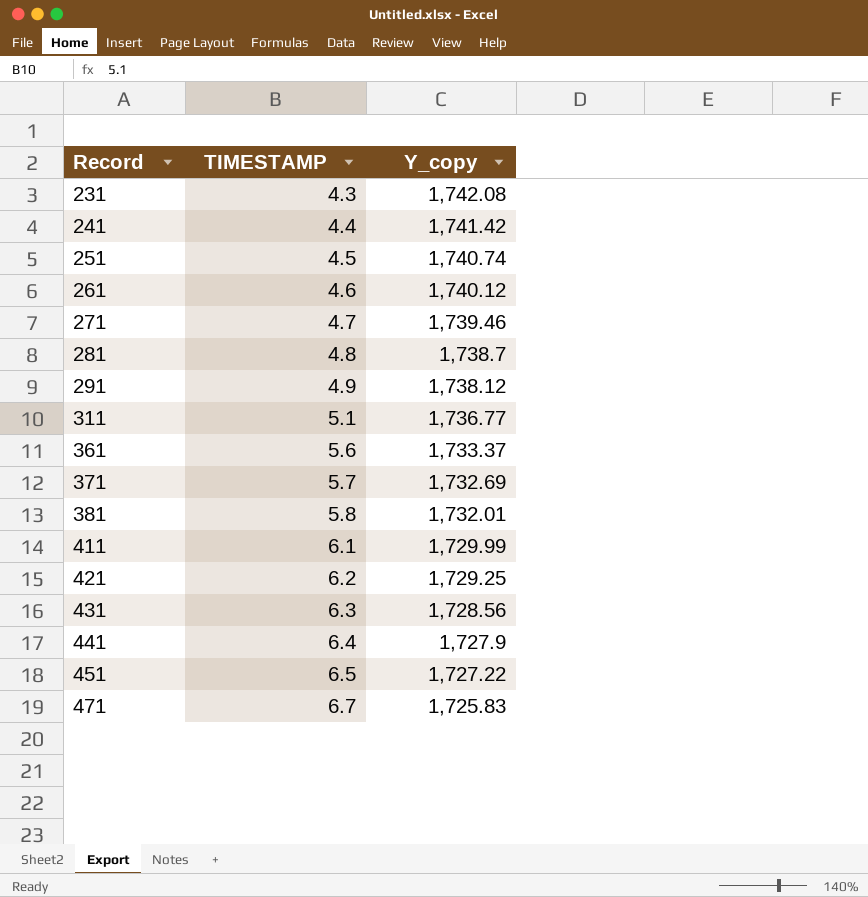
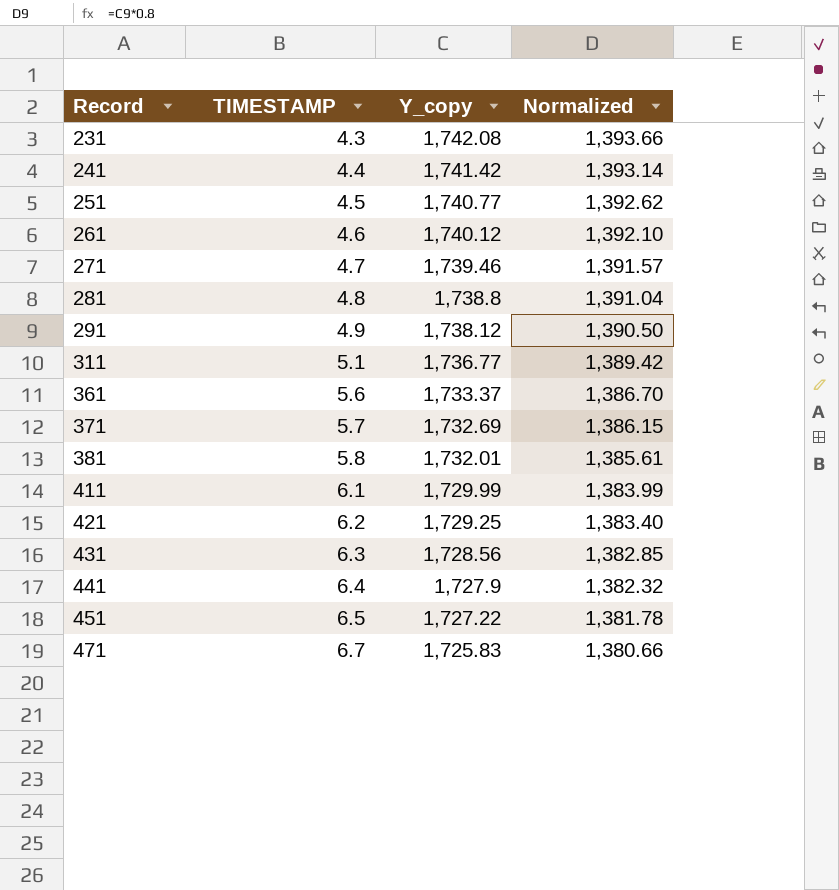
column Normalized | formula: none -> [Y_copy] * 0.8
251 | Y_copy: 1,740.74 -> 1,740.77
281 | Y_copy: 1,738.7 -> 1,738.8

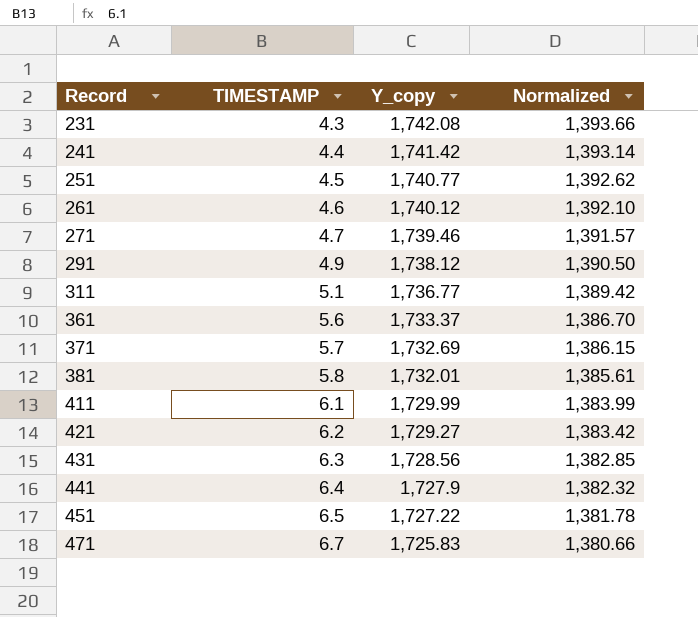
row 281: 4.8 | 1,738.8 | 1,391.04 -> none
421 | Y_copy: 1,729.25 -> 1,729.27
421 | Normalized: 1,383.40 -> 1,383.42

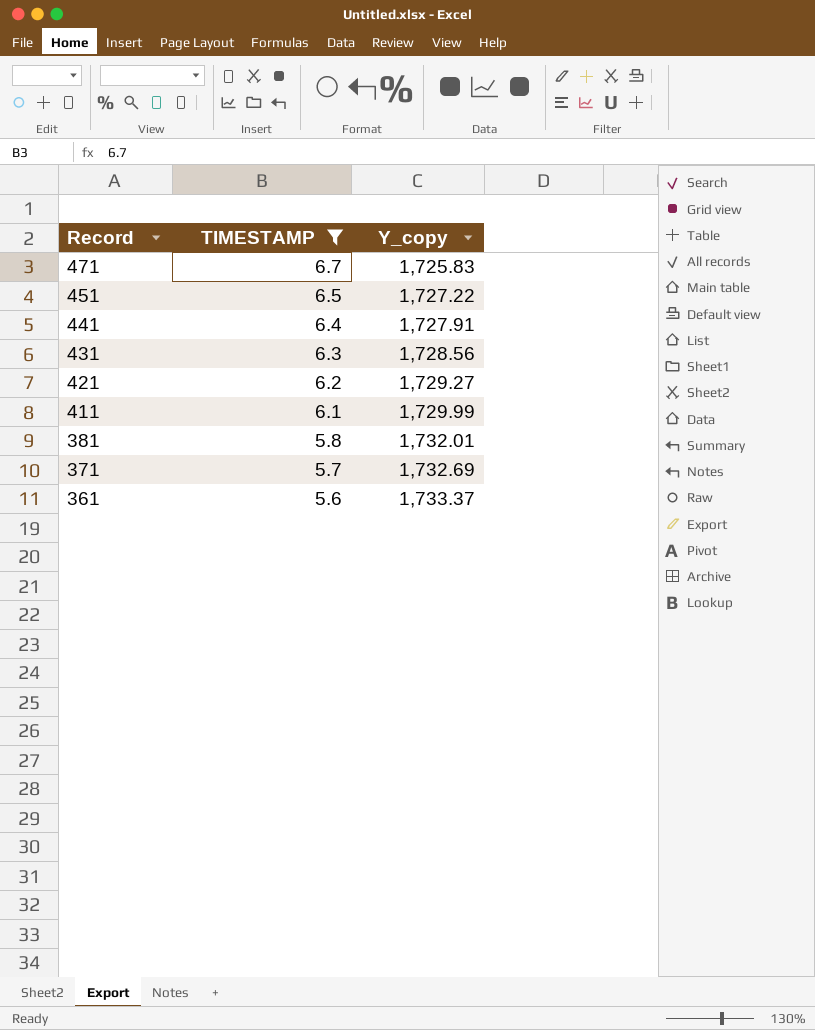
filter: none -> TIMESTAMP >= 5.6
row order: Record ascending -> Record descending
column Normalized | formula: [Y_copy] * 0.8 -> none
441 | Y_copy: 1,727.9 -> 1,727.91

